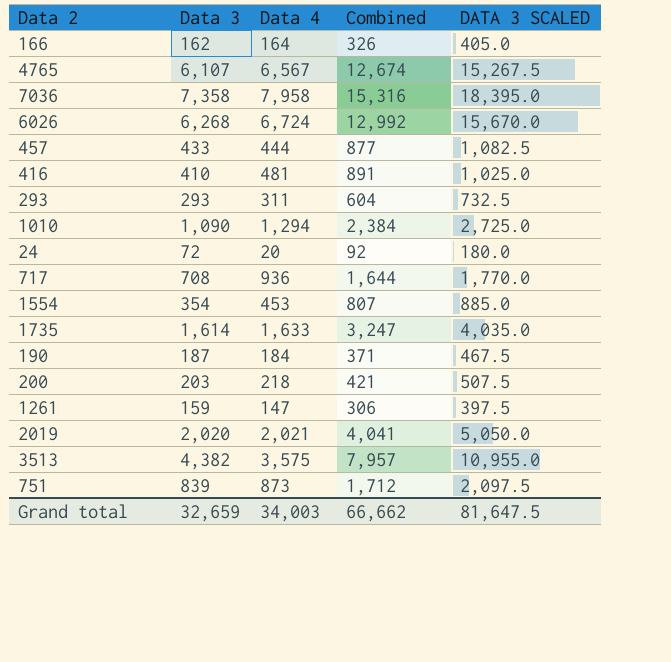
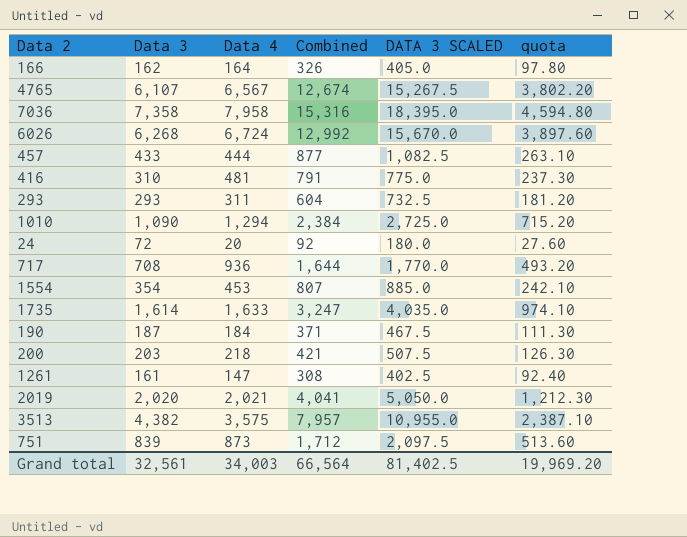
column quota | formula: none -> [Combined] * 0.3
416 | Data 3: 410 -> 310
416 | Combined: 891 -> 791
416 | DATA 3 SCALED: 1,025.0 -> 775.0
1261 | Data 3: 159 -> 161
1261 | Combined: 306 -> 308
1261 | DATA 3 SCALED: 397.5 -> 402.5
Grand total | Data 3: 32,659 -> 32,561
Grand total | Combined: 66,662 -> 66,564
Grand total | DATA 3 SCALED: 81,647.5 -> 81,402.5

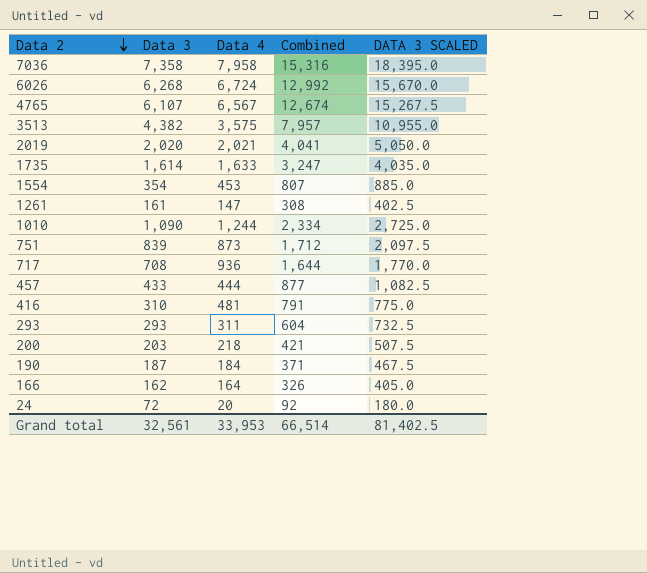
row order: none -> Data 2 descending
column quota | formula: [Combined] * 0.3 -> none
1010 | Data 4: 1,294 -> 1,244
1010 | Combined: 2,384 -> 2,334
Grand total | Data 4: 34,003 -> 33,953
Grand total | Combined: 66,564 -> 66,514

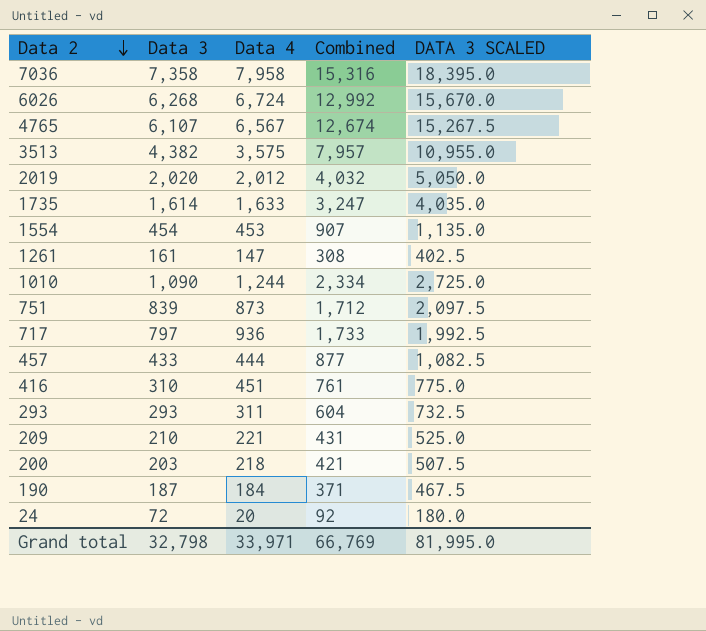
row 166: 162 | 164 | 326 | 405.0 -> none
2019 | Data 4: 2,021 -> 2,012
2019 | Combined: 4,041 -> 4,032
1554 | Data 3: 354 -> 454
1554 | Combined: 807 -> 907
1554 | DATA 3 SCALED: 885.0 -> 1,135.0
717 | Data 3: 708 -> 797
717 | Combined: 1,644 -> 1,733
717 | DATA 3 SCALED: 1,770.0 -> 1,992.5
416 | Data 4: 481 -> 451
416 | Combined: 791 -> 761
row 209: none -> 210 | 221 | 431 | 525.0
Grand total | Data 3: 32,561 -> 32,798
Grand total | Data 4: 33,953 -> 33,971
Grand total | Combined: 66,514 -> 66,769
Grand total | DATA 3 SCALED: 81,402.5 -> 81,995.0

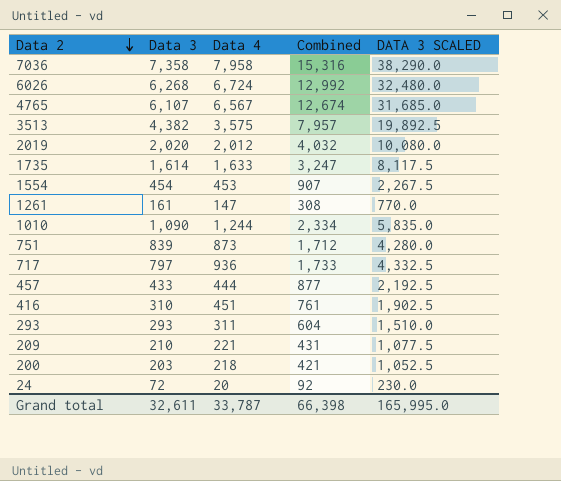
column DATA 3 SCALED | formula: [Data 3] * 2.5 -> [Combined] * 2.5
row 190: 187 | 184 | 371 | 467.5 -> none
Grand total | Data 3: 32,798 -> 32,611
Grand total | Data 4: 33,971 -> 33,787
Grand total | Combined: 66,769 -> 66,398
Grand total | DATA 3 SCALED: 81,995.0 -> 165,995.0

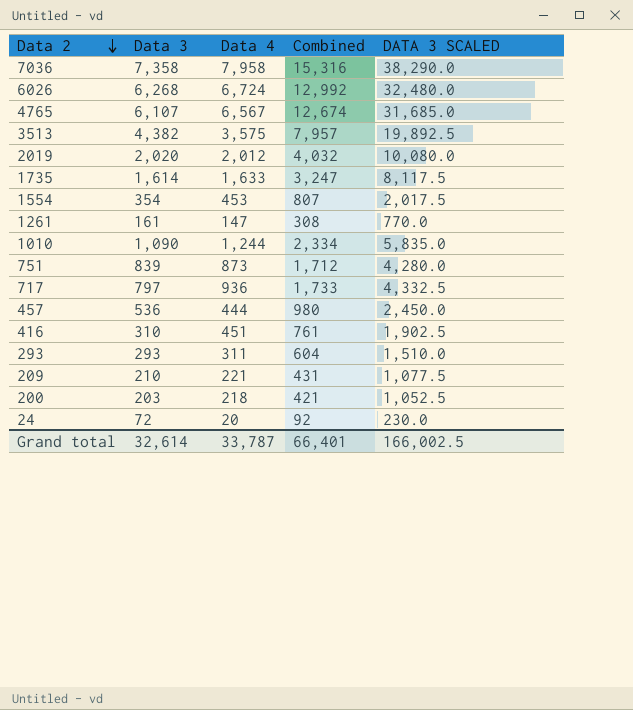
1554 | Data 3: 454 -> 354
1554 | Combined: 907 -> 807
1554 | DATA 3 SCALED: 2,267.5 -> 2,017.5
457 | Data 3: 433 -> 536
457 | Combined: 877 -> 980
457 | DATA 3 SCALED: 2,192.5 -> 2,450.0
Grand total | Data 3: 32,611 -> 32,614
Grand total | Combined: 66,398 -> 66,401
Grand total | DATA 3 SCALED: 165,995.0 -> 166,002.5

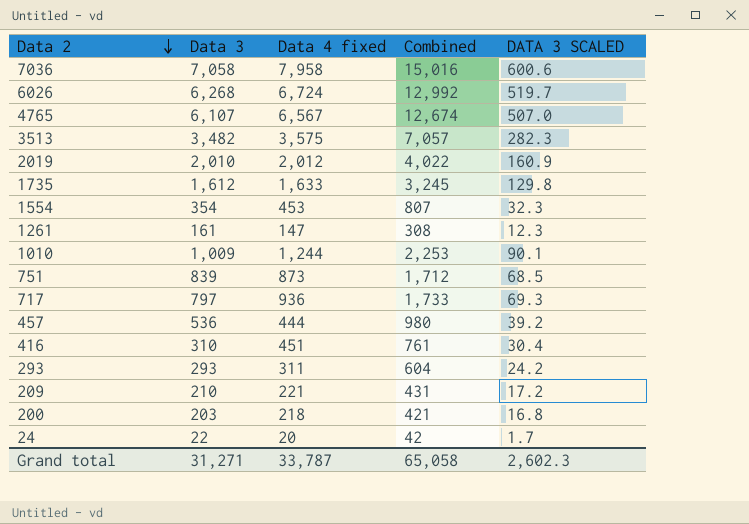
column name: Data 4 -> Data 4 fixed
column DATA 3 SCALED | formula: [Combined] * 2.5 -> [Combined] * 0.04
7036 | Data 3: 7,358 -> 7,058
7036 | Combined: 15,316 -> 15,016
3513 | Data 3: 4,382 -> 3,482
3513 | Combined: 7,957 -> 7,057
2019 | Data 3: 2,020 -> 2,010
2019 | Combined: 4,032 -> 4,022
1735 | Data 3: 1,614 -> 1,612
1735 | Combined: 3,247 -> 3,245
1010 | Data 3: 1,090 -> 1,009
1010 | Combined: 2,334 -> 2,253
24 | Data 3: 72 -> 22
24 | Combined: 92 -> 42
Grand total | Data 3: 32,614 -> 31,271
Grand total | Combined: 66,401 -> 65,058
Grand total | DATA 3 SCALED: 166,002.5 -> 2,602.3

